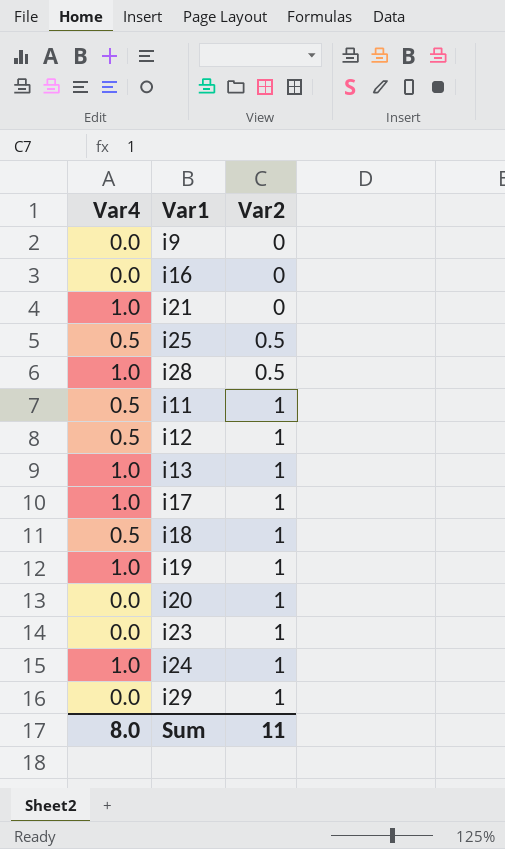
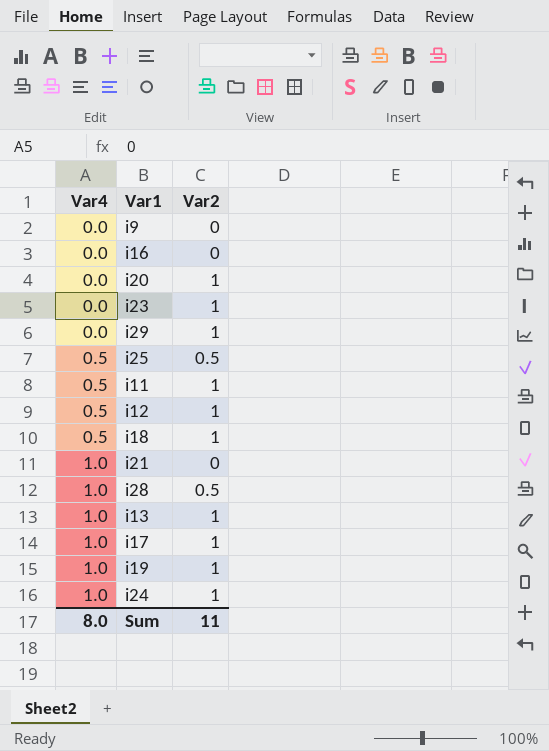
row order: Var2 ascending -> Var4 ascending

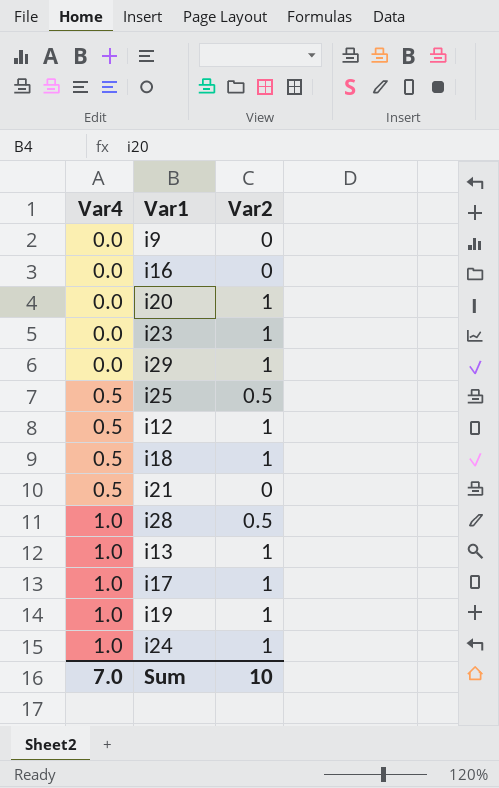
row i11: 0.5 | 1 -> none
i21 | Var4: 1.0 -> 0.5
Sum | Var4: 8.0 -> 7.0
Sum | Var2: 11 -> 10

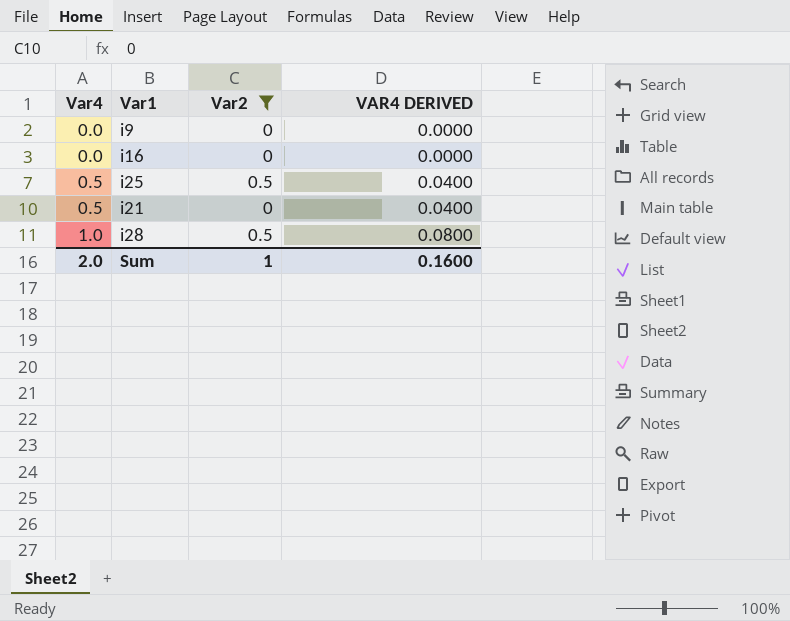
filter: none -> Var2 != 1
column VAR4 DERIVED | formula: none -> [Var4] * 0.08
Sum | Var4: 7.0 -> 2.0
Sum | Var2: 10 -> 1

